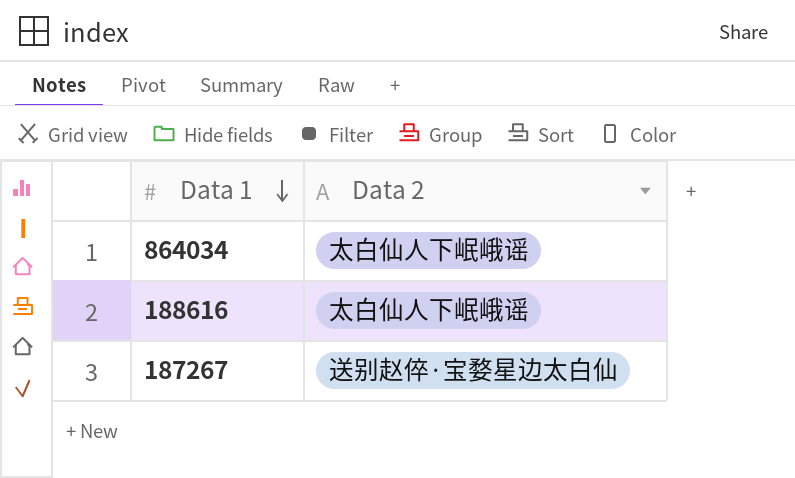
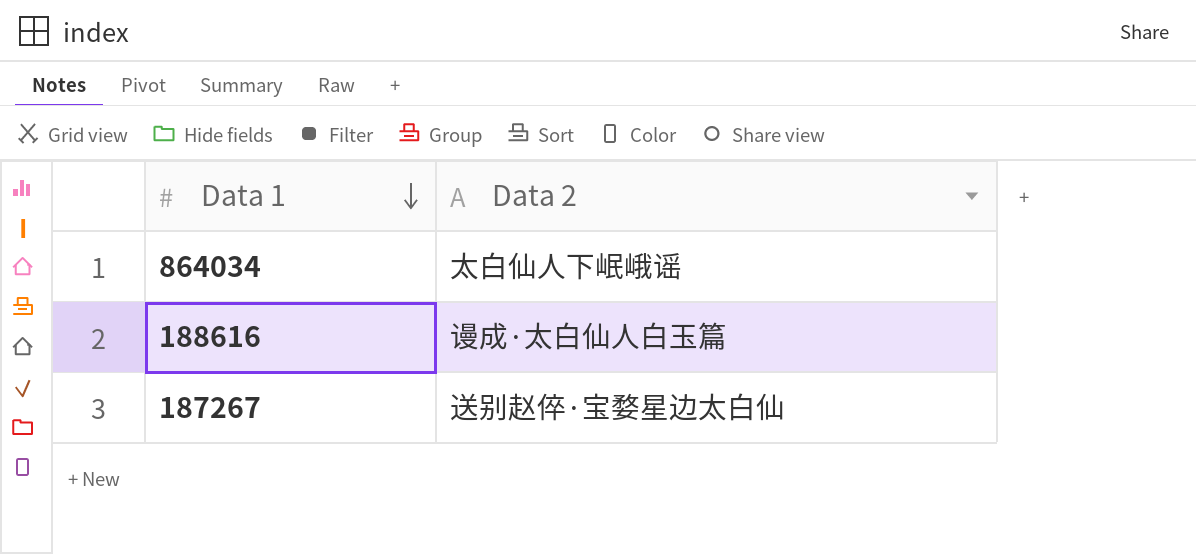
188616 | Data 2: 太白仙人下岷峨谣 -> 谩成·太白仙人白玉篇

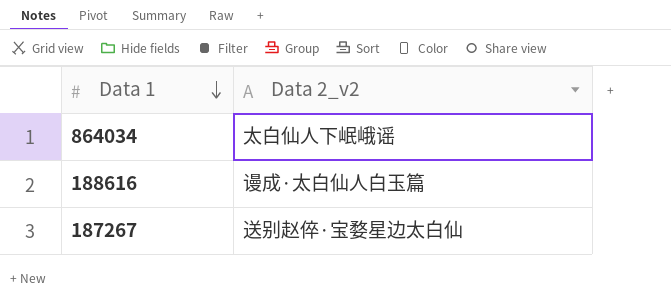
column name: Data 2 -> Data 2_v2

